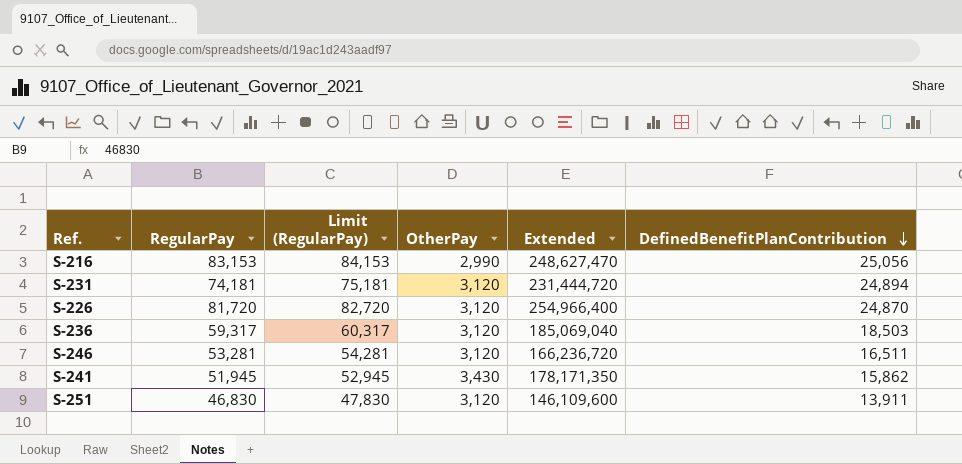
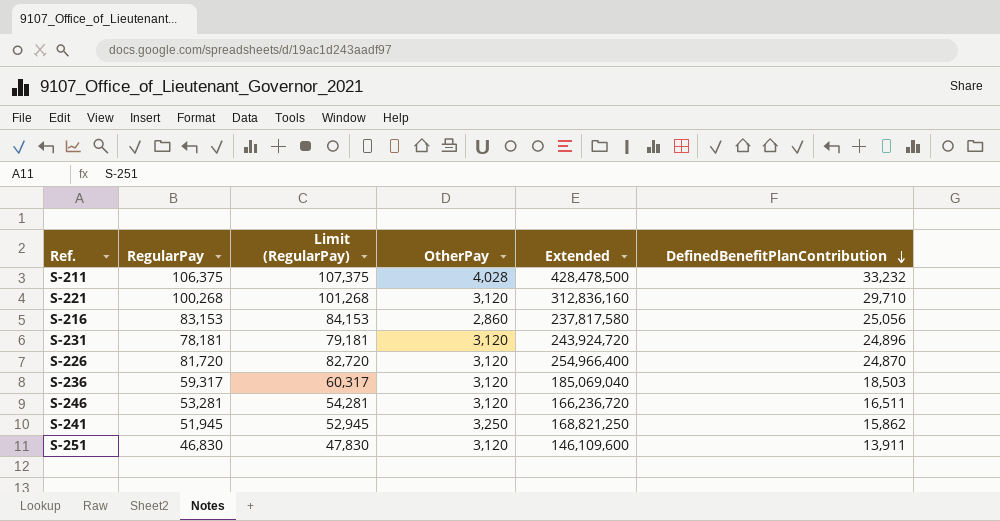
row S-211: none -> 106,375 | 107,375 | 4,028 | 428,478,500 | 33,232
row S-221: none -> 100,268 | 101,268 | 3,120 | 312,836,160 | 29,710
S-216 | OtherPay: 2,990 -> 2,860
S-216 | Extended: 248,627,470 -> 237,817,580
S-231 | RegularPay: 74,181 -> 78,181
S-231 | Limit (RegularPay): 75,181 -> 79,181
S-231 | Extended: 231,444,720 -> 243,924,720
S-231 | DefinedBenefitPlanContribution: 24,894 -> 24,896
S-241 | OtherPay: 3,430 -> 3,250
S-241 | Extended: 178,171,350 -> 168,821,250

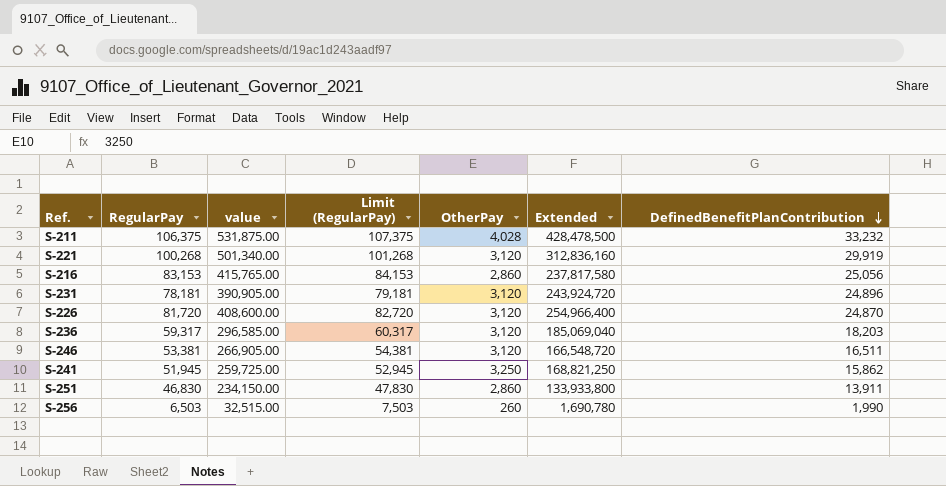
column value | formula: none -> [RegularPay] * 5
S-221 | DefinedBenefitPlanContribution: 29,710 -> 29,919
S-236 | DefinedBenefitPlanContribution: 18,503 -> 18,203
S-246 | RegularPay: 53,281 -> 53,381
S-246 | Limit (RegularPay): 54,281 -> 54,381
S-246 | Extended: 166,236,720 -> 166,548,720
S-251 | OtherPay: 3,120 -> 2,860
S-251 | Extended: 146,109,600 -> 133,933,800
row S-256: none -> 6,503 | 32,515.00 | 7,503 | 260 | 1,690,780 | 1,990

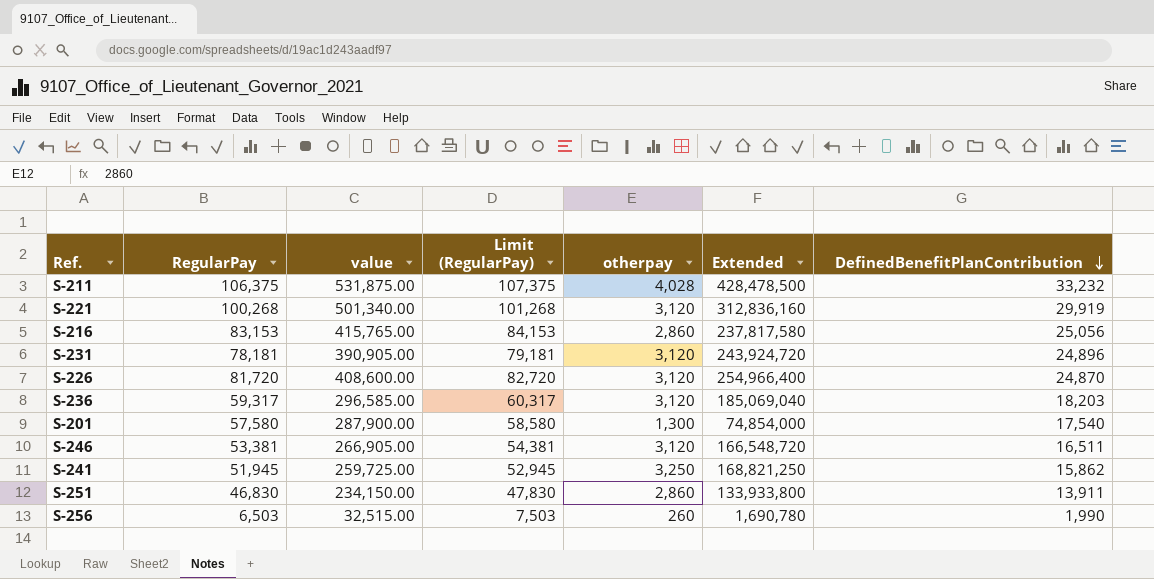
column name: OtherPay -> otherpay
row S-201: none -> 57,580 | 287,900.00 | 58,580 | 1,300 | 74,854,000 | 17,540

